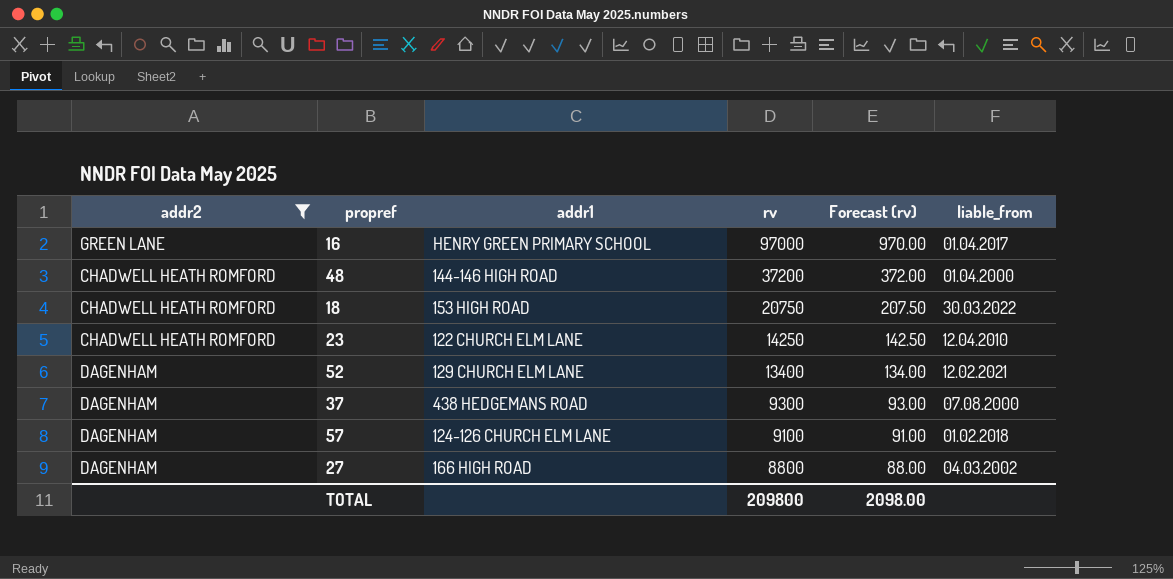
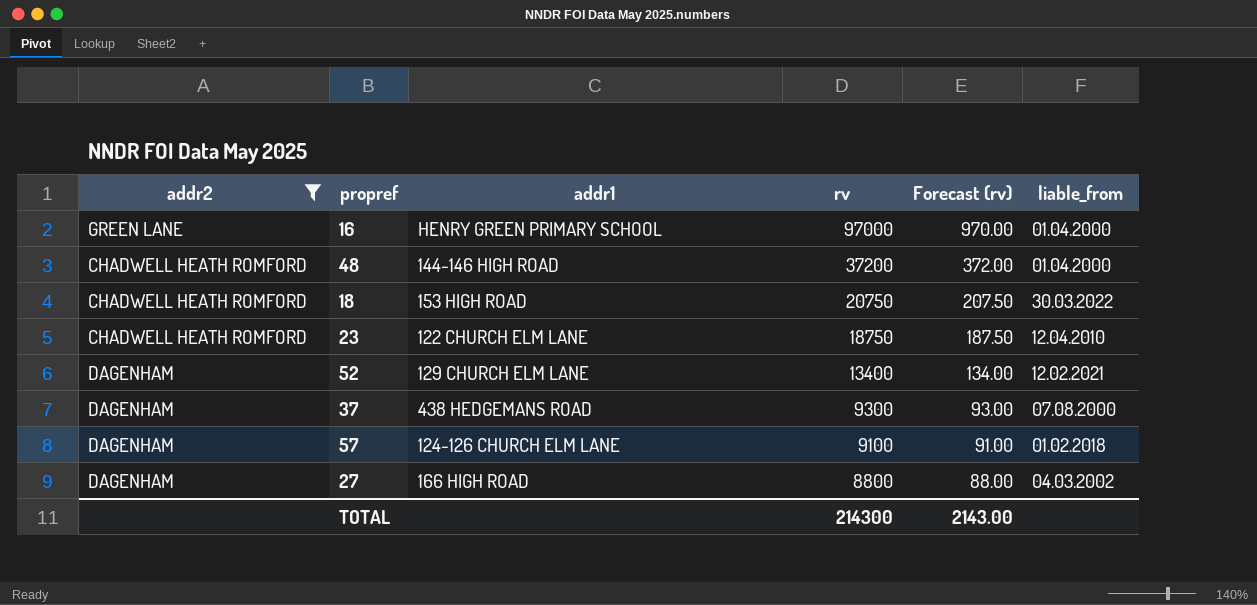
16 | liable_from: 01.04.2017 -> 01.04.2000
23 | rv: 14250 -> 18750
23 | Forecast (rv): 142.50 -> 187.50
TOTAL | rv: 209800 -> 214300
TOTAL | Forecast (rv): 2098.00 -> 2143.00

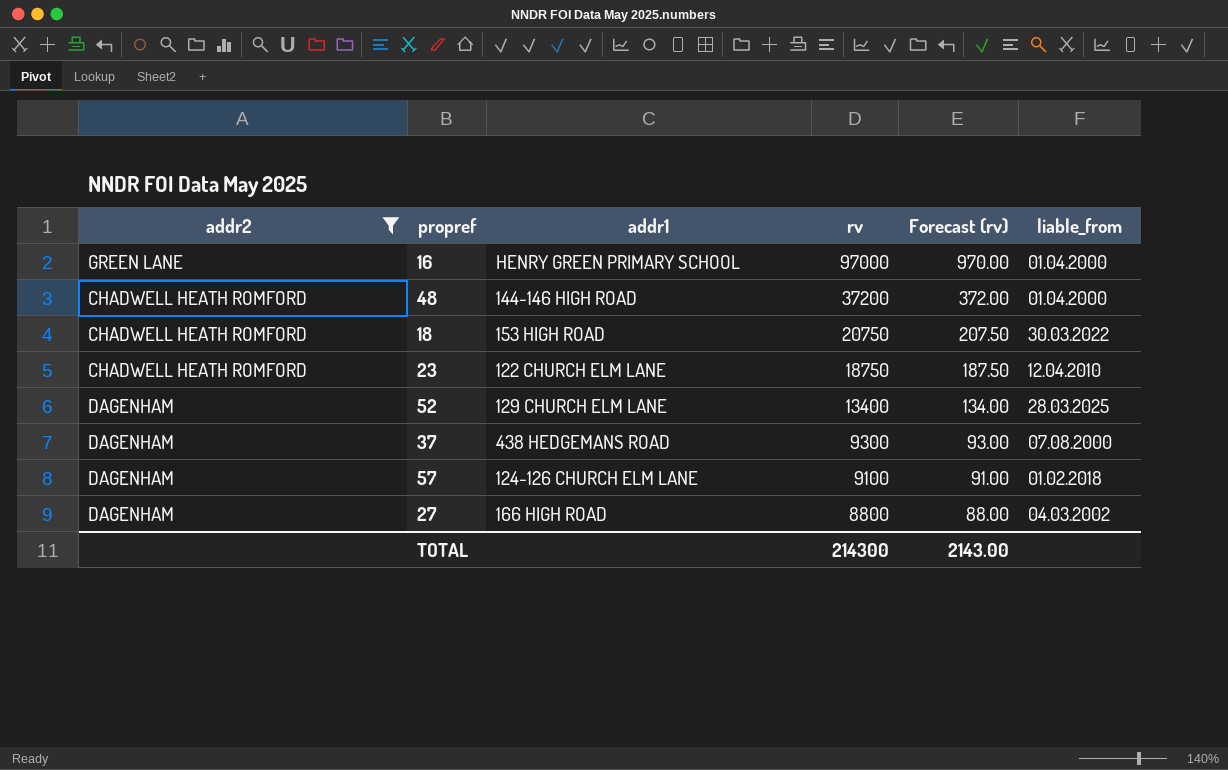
52 | liable_from: 12.02.2021 -> 28.03.2025

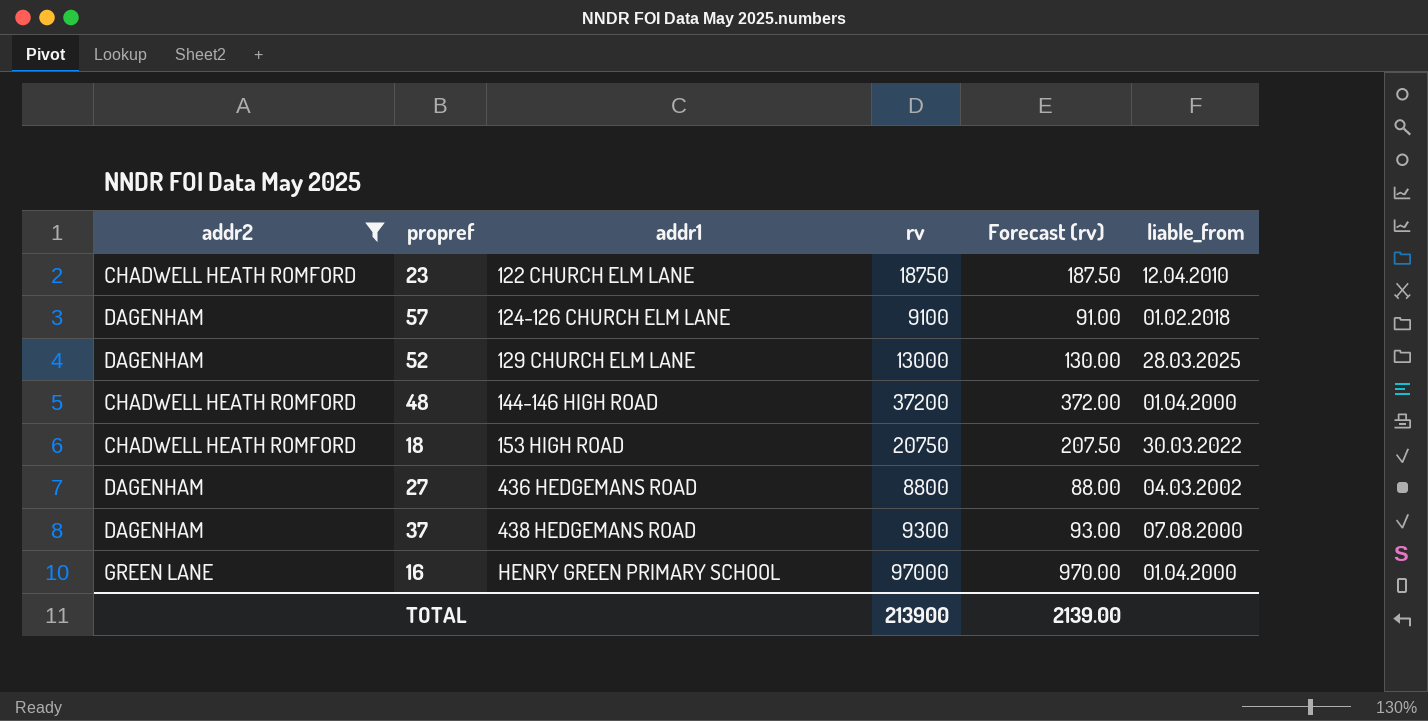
row order: rv descending -> addr1 ascending
52 | rv: 13400 -> 13000
52 | Forecast (rv): 134.00 -> 130.00
27 | addr1: 166 HIGH ROAD -> 436 HEDGEMANS ROAD
TOTAL | rv: 214300 -> 213900
TOTAL | Forecast (rv): 2143.00 -> 2139.00

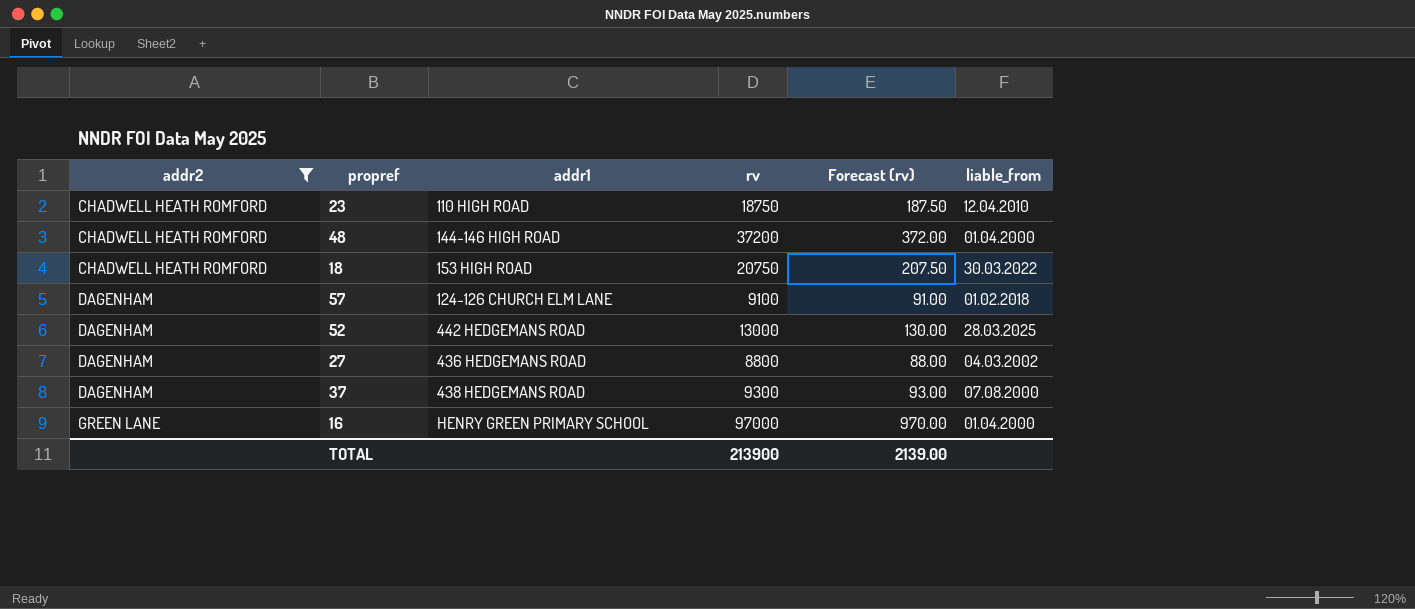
row order: addr1 ascending -> addr2 ascending
23 | addr1: 122 CHURCH ELM LANE -> 110 HIGH ROAD
52 | addr1: 129 CHURCH ELM LANE -> 442 HEDGEMANS ROAD

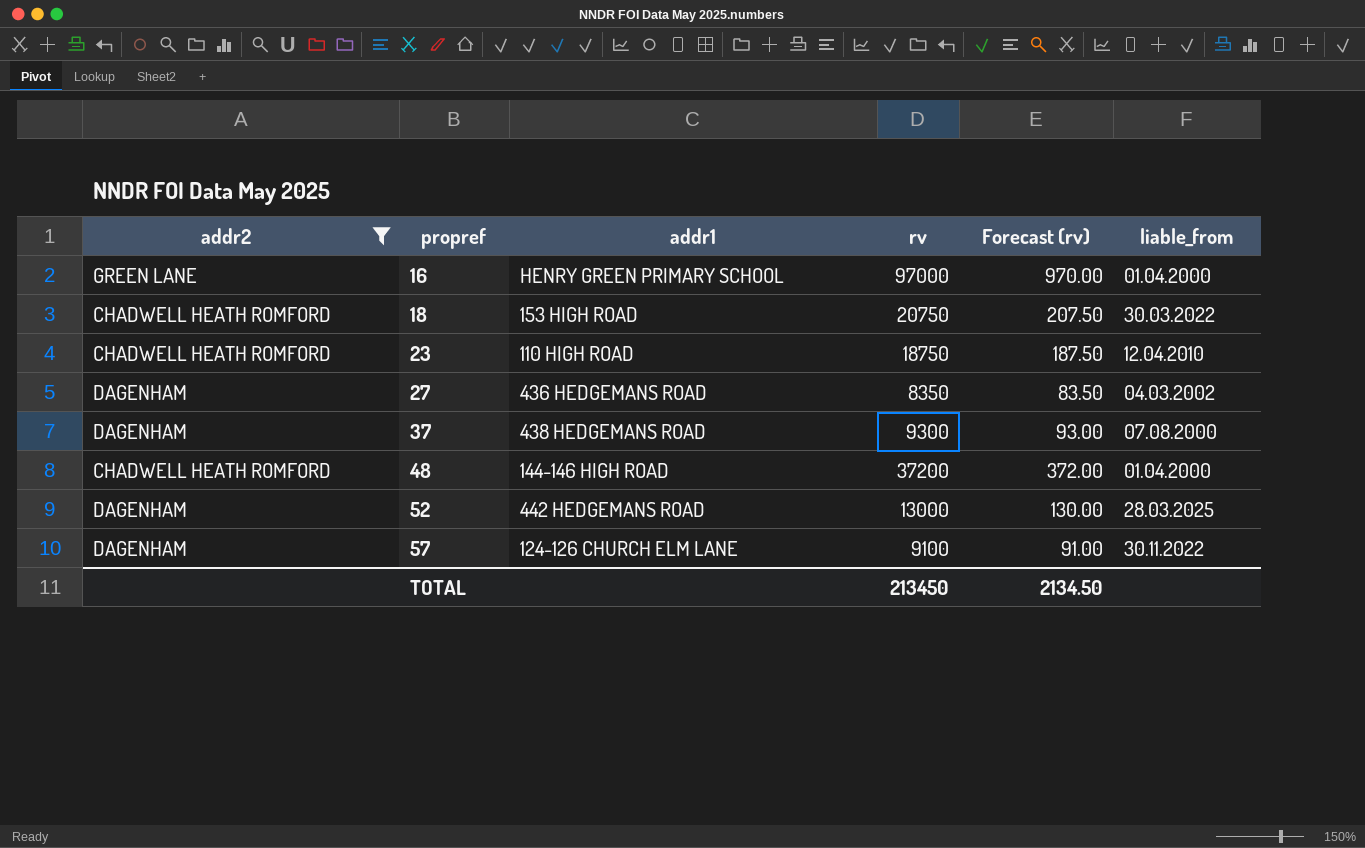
row order: addr2 ascending -> propref ascending
27 | rv: 8800 -> 8350
27 | Forecast (rv): 88.00 -> 83.50
57 | liable_from: 01.02.2018 -> 30.11.2022
TOTAL | rv: 213900 -> 213450
TOTAL | Forecast (rv): 2139.00 -> 2134.50

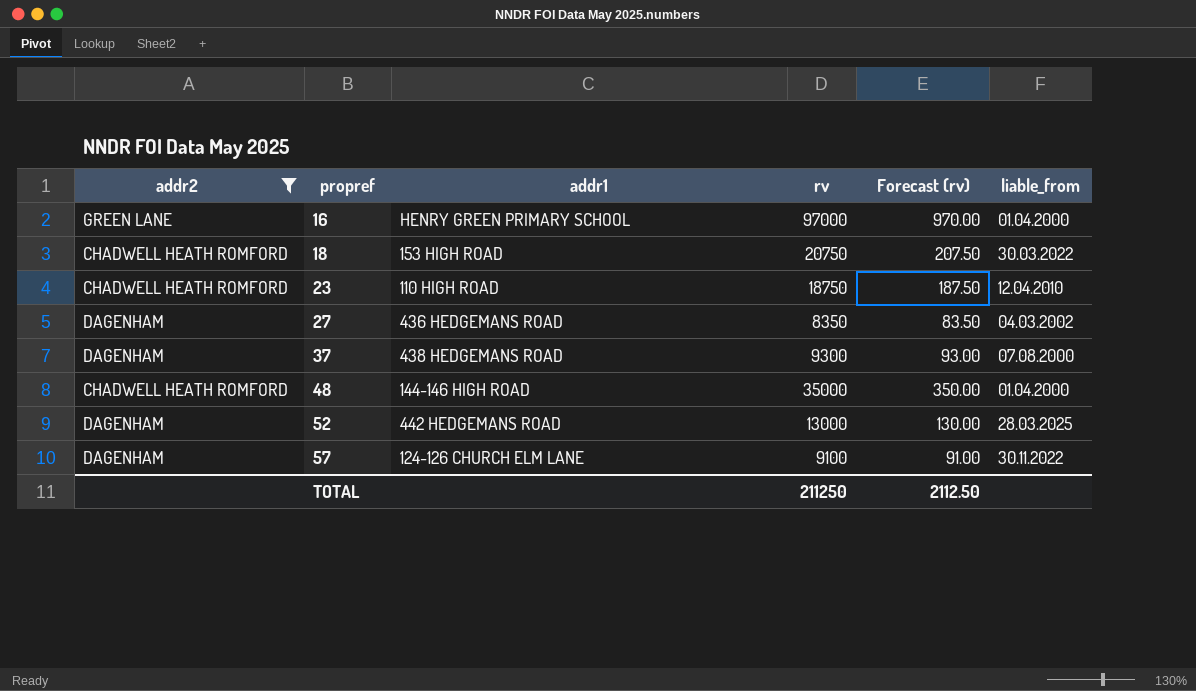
48 | rv: 37200 -> 35000
48 | Forecast (rv): 372.00 -> 350.00
TOTAL | rv: 213450 -> 211250
TOTAL | Forecast (rv): 2134.50 -> 2112.50

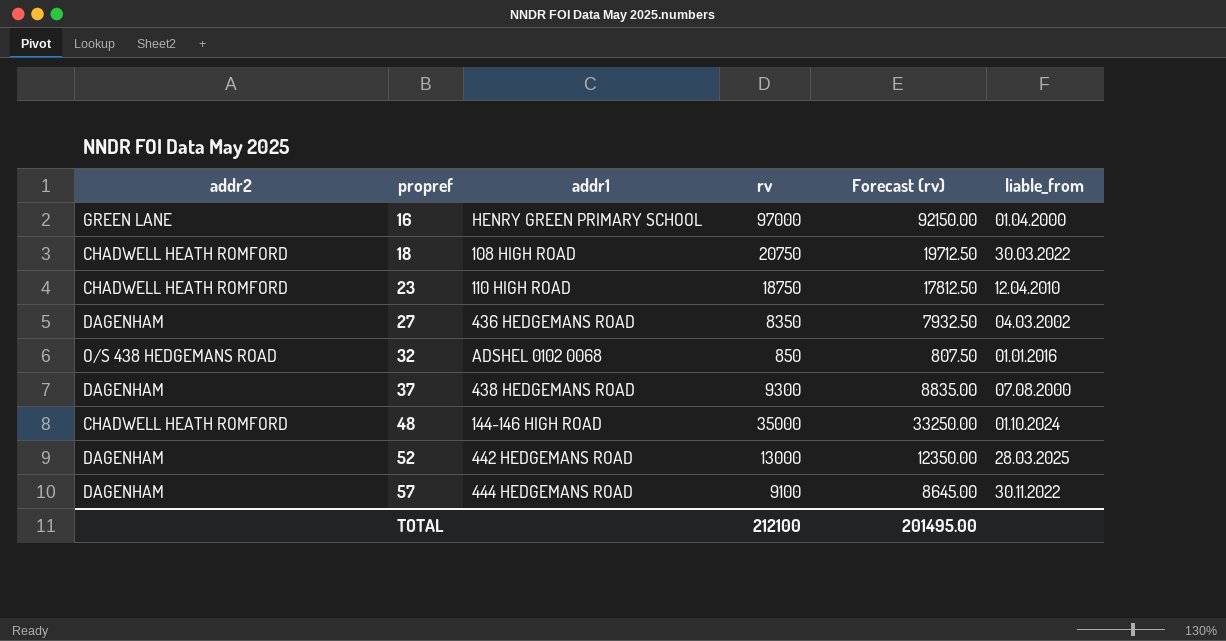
filter: addr2 != O/S 438 HEDGEMANS ROAD -> none
column Forecast (rv) | formula: [rv] * 0.01 -> [rv] * 0.95
18 | addr1: 153 HIGH ROAD -> 108 HIGH ROAD
48 | liable_from: 01.04.2000 -> 01.10.2024
57 | addr1: 124-126 CHURCH ELM LANE -> 444 HEDGEMANS ROAD
TOTAL | rv: 211250 -> 212100
TOTAL | Forecast (rv): 2112.50 -> 201495.00

